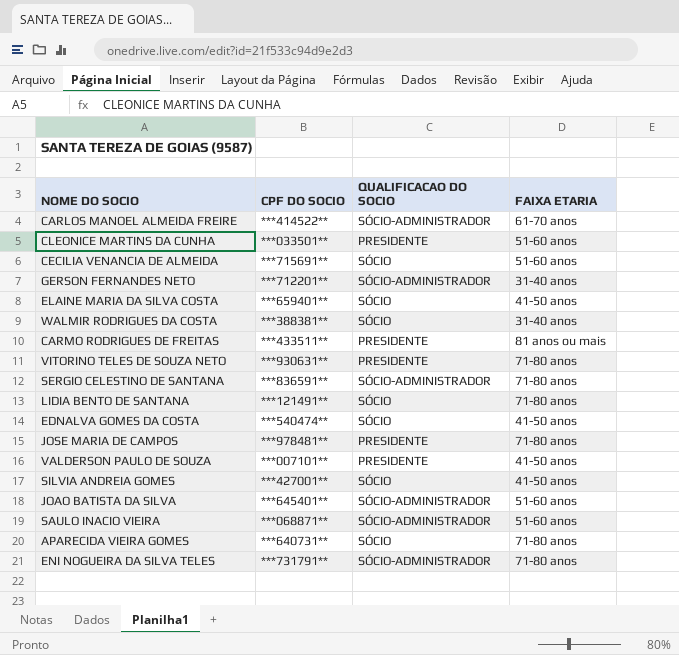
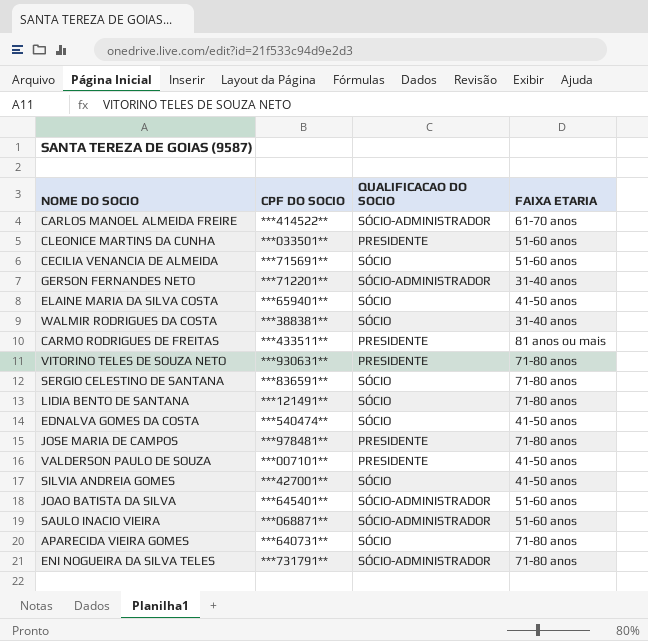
SERGIO CELESTINO DE SANTANA | QUALIFICACAO DO SOCIO: SÓCIO-ADMINISTRADOR -> SÓCIO

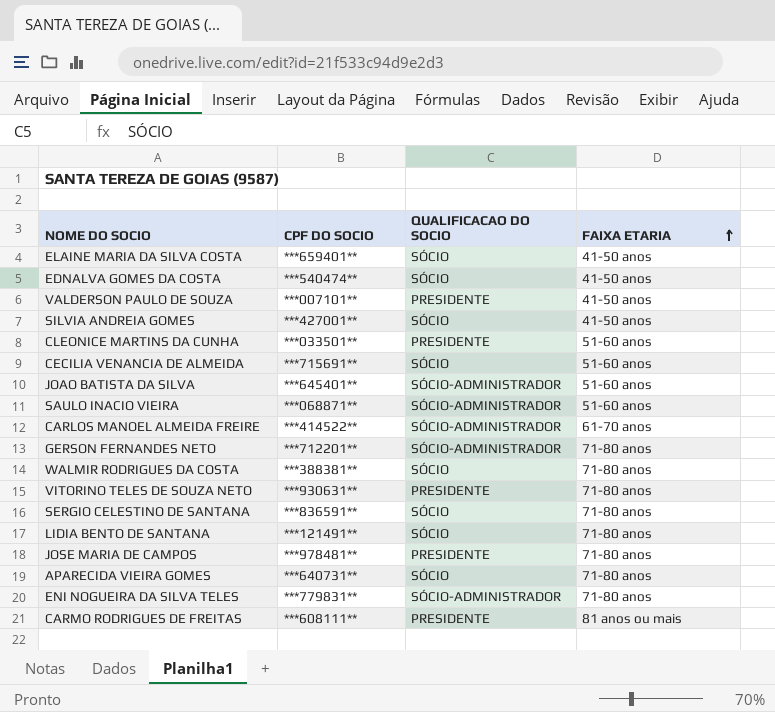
row order: none -> FAIXA ETARIA ascending
GERSON FERNANDES NETO | FAIXA ETARIA: 31-40 anos -> 71-80 anos
WALMIR RODRIGUES DA COSTA | FAIXA ETARIA: 31-40 anos -> 71-80 anos
ENI NOGUEIRA DA SILVA TELES | CPF DO SOCIO: ***731791** -> ***779831**
CARMO RODRIGUES DE FREITAS | CPF DO SOCIO: ***433511** -> ***608111**

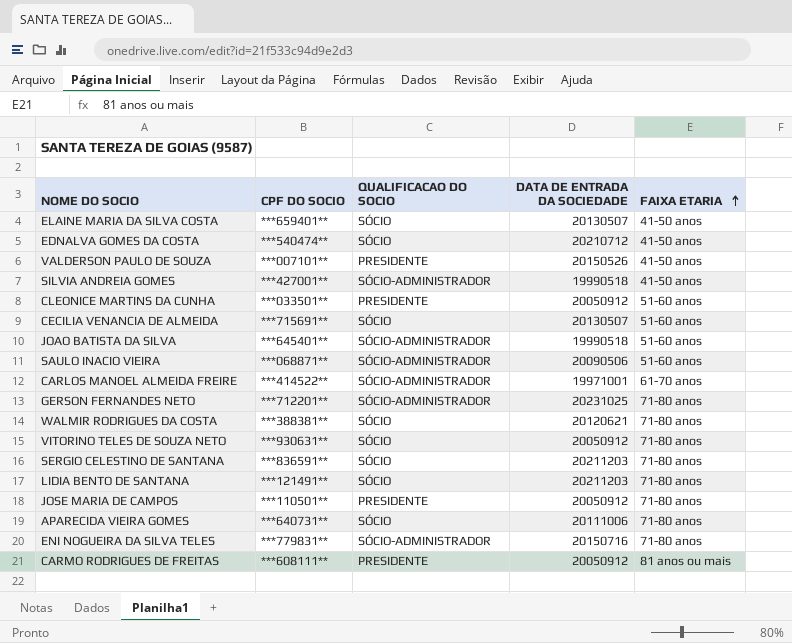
column DATA DE ENTRADA DA SOCIEDADE | position: none -> 4
SILVIA ANDREIA GOMES | QUALIFICACAO DO SOCIO: SÓCIO -> SÓCIO-ADMINISTRADOR
VITORINO TELES DE SOUZA NETO | QUALIFICACAO DO SOCIO: PRESIDENTE -> SÓCIO
JOSE MARIA DE CAMPOS | CPF DO SOCIO: ***978481** -> ***110501**

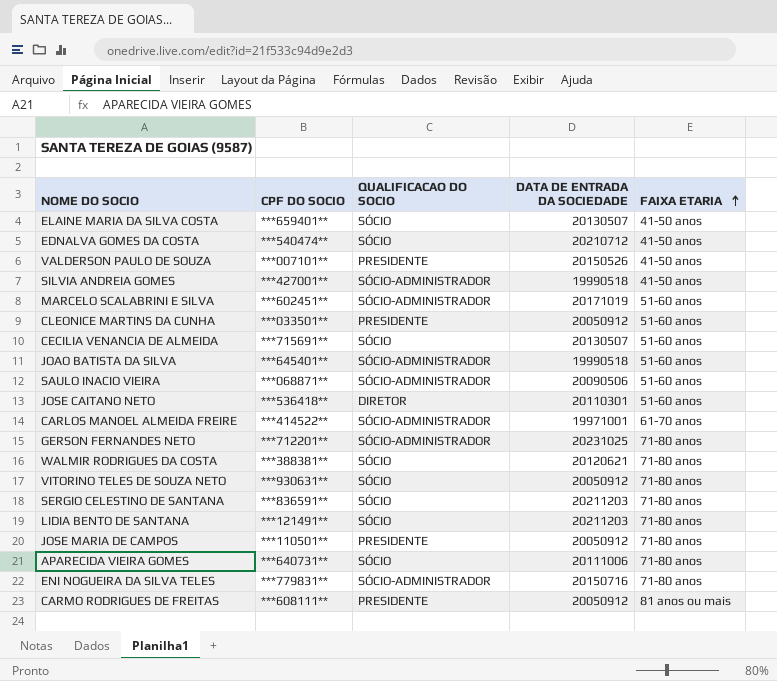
row MARCELO SCALABRINI E SILVA: none -> ***602451** | SÓCIO-ADMINISTRADOR | 20171019 | 51-60 anos
row JOSE CAITANO NETO: none -> ***536418** | DIRETOR | 20110301 | 51-60 anos

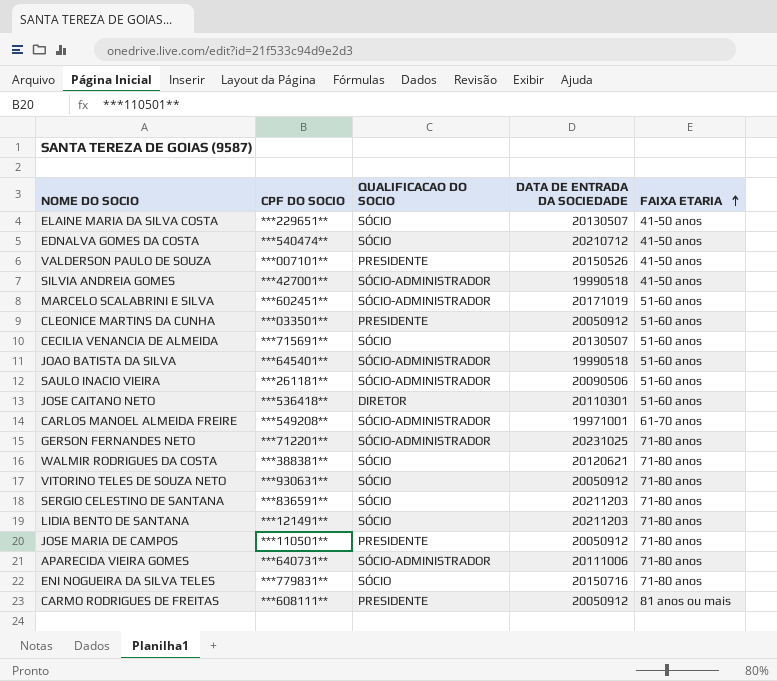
ELAINE MARIA DA SILVA COSTA | CPF DO SOCIO: ***659401** -> ***229651**
SAULO INACIO VIEIRA | CPF DO SOCIO: ***068871** -> ***261181**
CARLOS MANOEL ALMEIDA FREIRE | CPF DO SOCIO: ***414522** -> ***549208**
APARECIDA VIEIRA GOMES | QUALIFICACAO DO SOCIO: SÓCIO -> SÓCIO-ADMINISTRADOR
ENI NOGUEIRA DA SILVA TELES | QUALIFICACAO DO SOCIO: SÓCIO-ADMINISTRADOR -> SÓCIO

